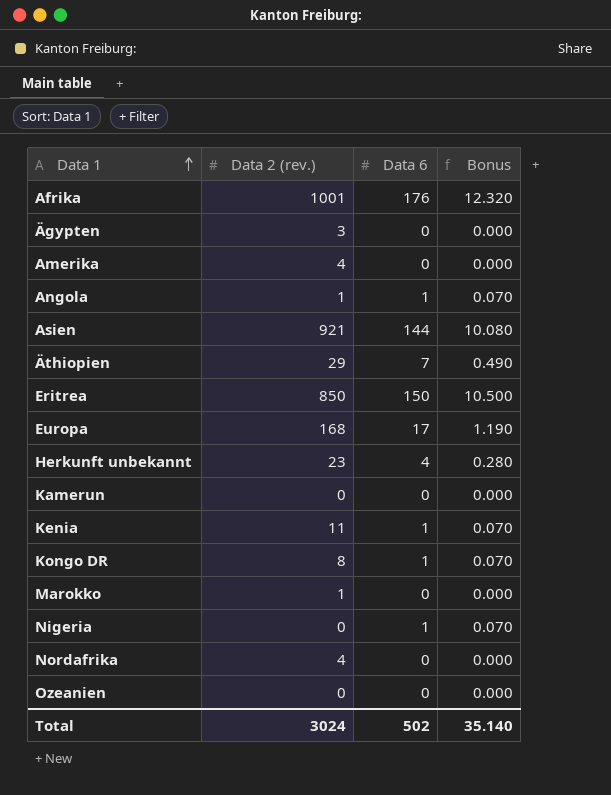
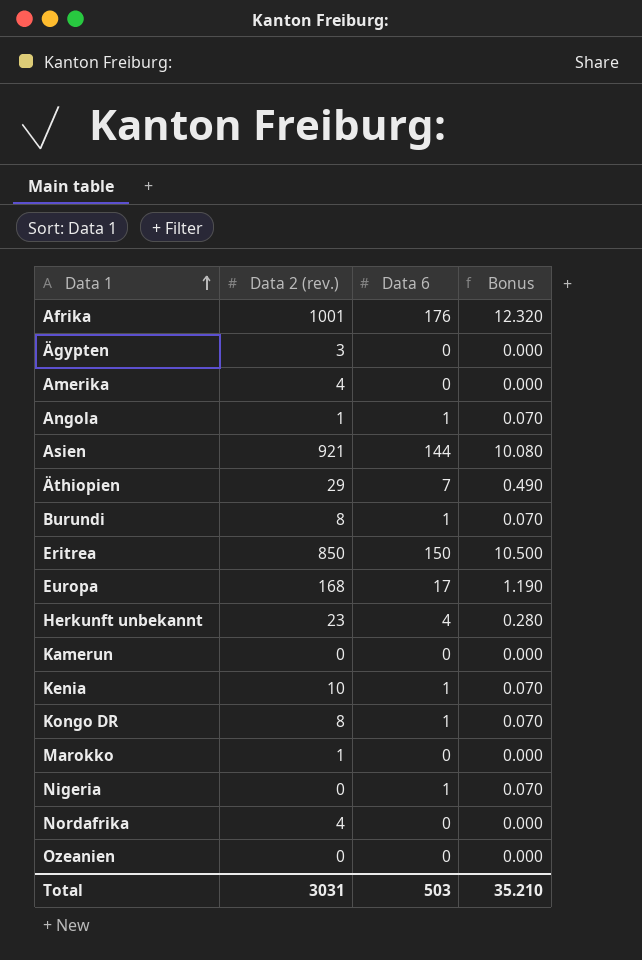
row Burundi: none -> 8 | 1 | 0.070
Kenia | Data 2 (rev.): 11 -> 10
Total | Data 2 (rev.): 3024 -> 3031
Total | Data 6: 502 -> 503
Total | Bonus: 35.140 -> 35.210

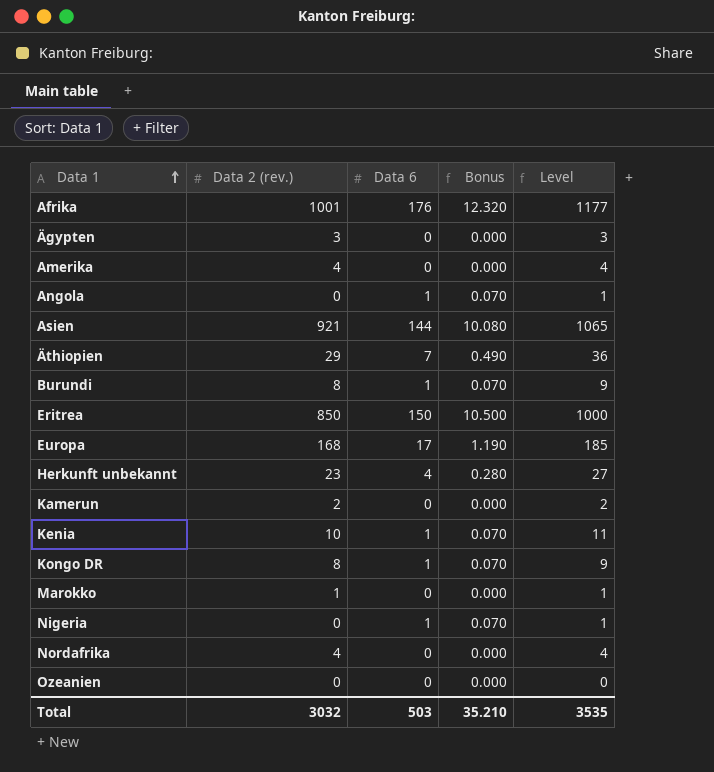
column Level | formula: none -> [Data 2 (rev.)] + [Data 6]
Angola | Data 2 (rev.): 1 -> 0
Kamerun | Data 2 (rev.): 0 -> 2
Total | Data 2 (rev.): 3031 -> 3032

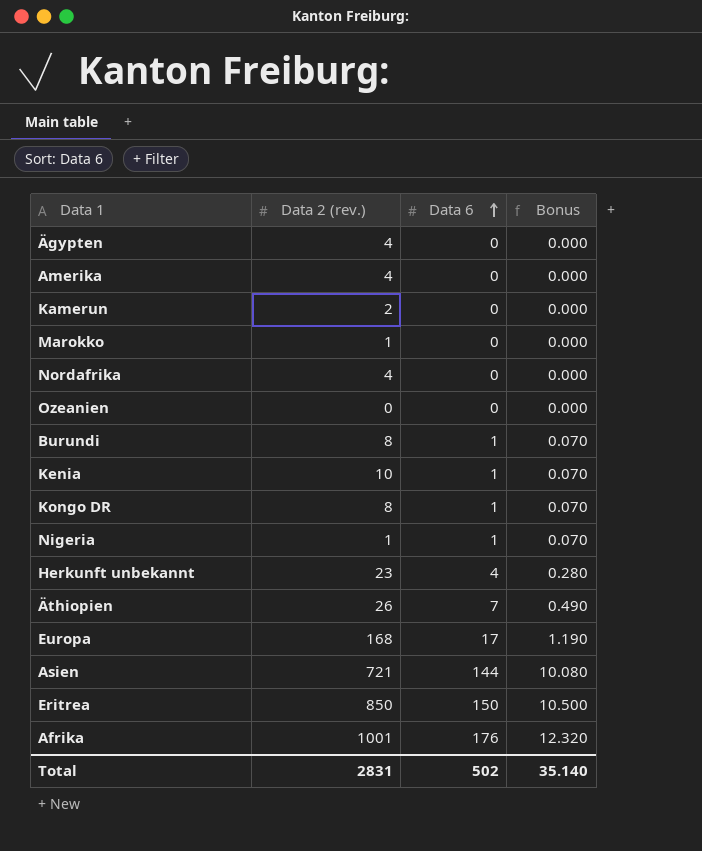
row order: Data 1 ascending -> Data 6 ascending
column Level | formula: [Data 2 (rev.)] + [Data 6] -> none
row Angola: 0 | 1 | 0.070 | 1 -> none
Ägypten | Data 2 (rev.): 3 -> 4
Nigeria | Data 2 (rev.): 0 -> 1
Äthiopien | Data 2 (rev.): 29 -> 26
Asien | Data 2 (rev.): 921 -> 721
Total | Data 2 (rev.): 3032 -> 2831
Total | Data 6: 503 -> 502
Total | Bonus: 35.210 -> 35.140

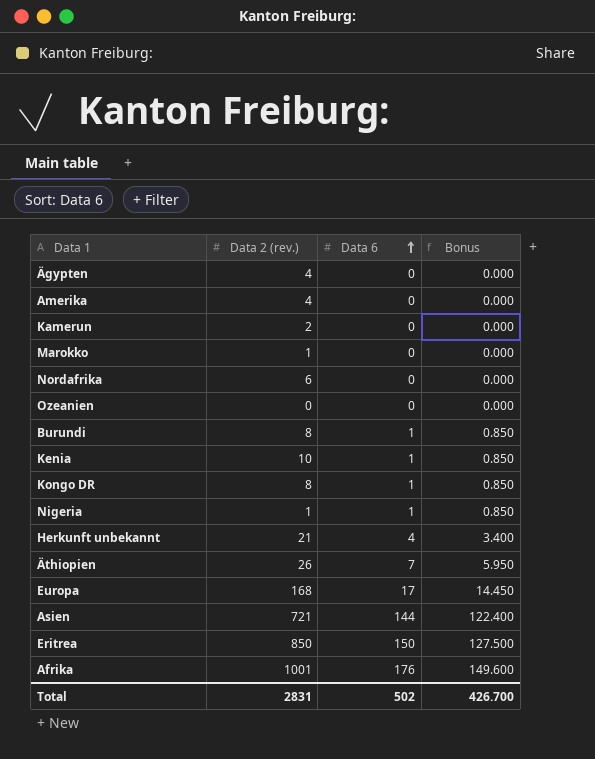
column Bonus | formula: [Data 6] * 0.07 -> [Data 6] * 0.85
Nordafrika | Data 2 (rev.): 4 -> 6
Herkunft unbekannt | Data 2 (rev.): 23 -> 21
Total | Bonus: 35.140 -> 426.700

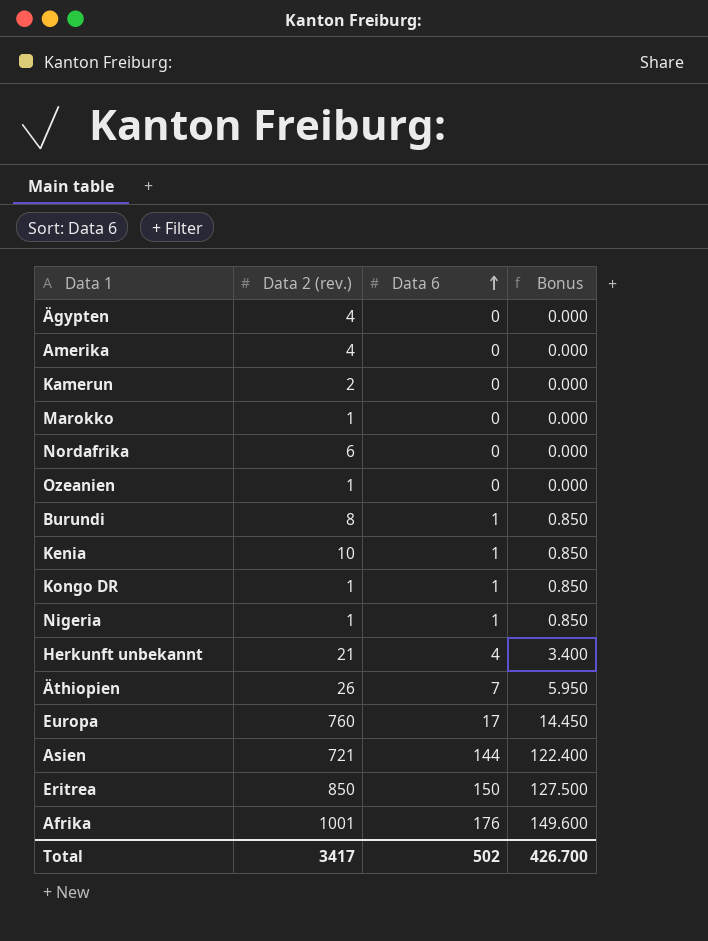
Ozeanien | Data 2 (rev.): 0 -> 1
Kongo DR | Data 2 (rev.): 8 -> 1
Europa | Data 2 (rev.): 168 -> 760
Total | Data 2 (rev.): 2831 -> 3417

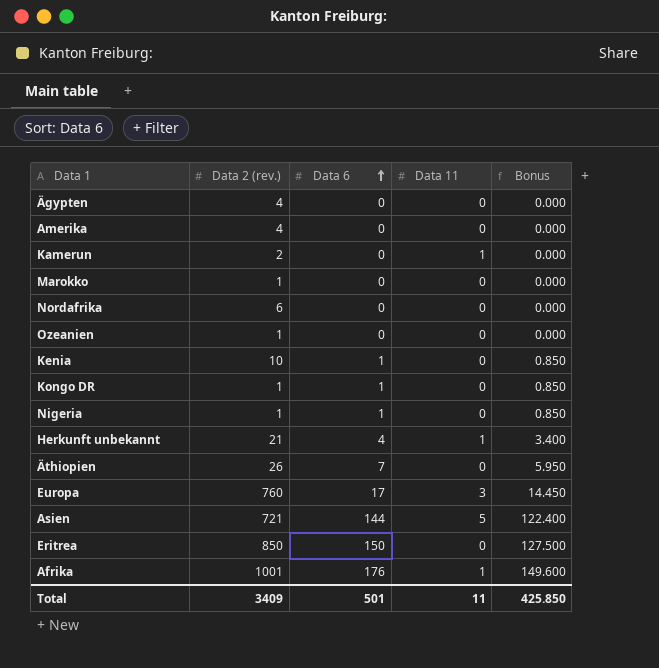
column Data 11 | position: none -> 4
row Burundi: 8 | 1 | 0.850 -> none
Total | Data 2 (rev.): 3417 -> 3409
Total | Data 6: 502 -> 501
Total | Bonus: 426.700 -> 425.850

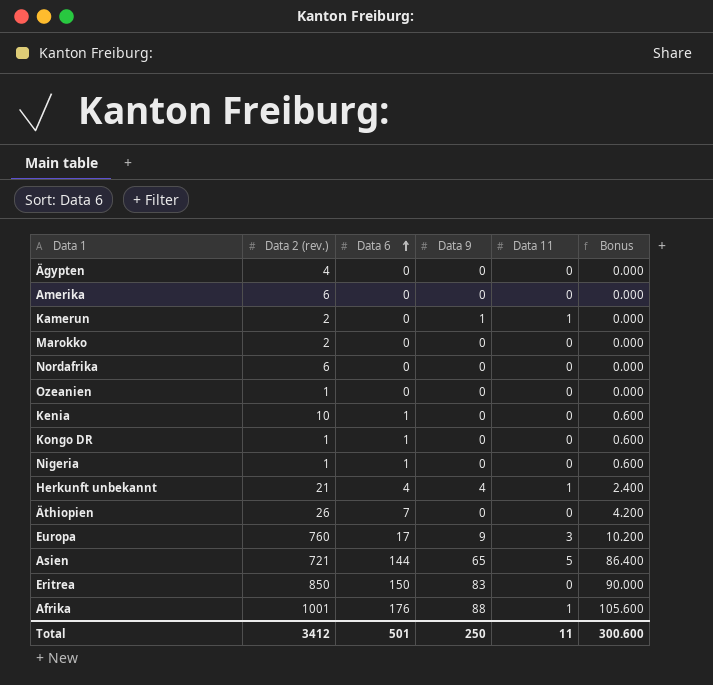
column Data 9 | position: none -> 4
column Bonus | formula: [Data 6] * 0.85 -> [Data 6] * 0.6
Amerika | Data 2 (rev.): 4 -> 6
Marokko | Data 2 (rev.): 1 -> 2
Total | Data 2 (rev.): 3409 -> 3412
Total | Bonus: 425.850 -> 300.600

